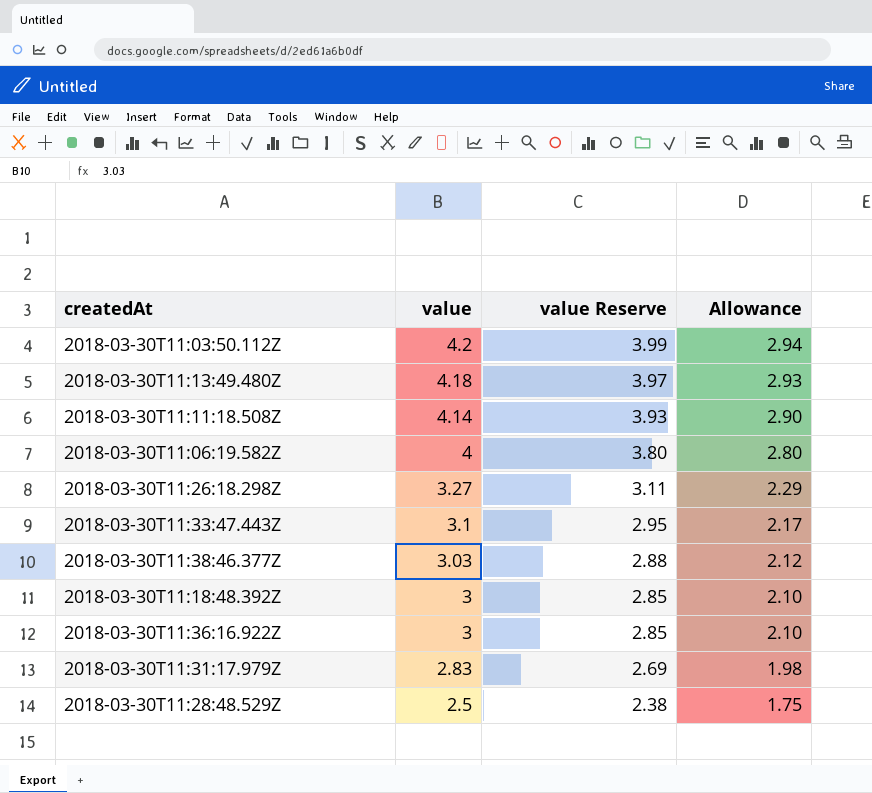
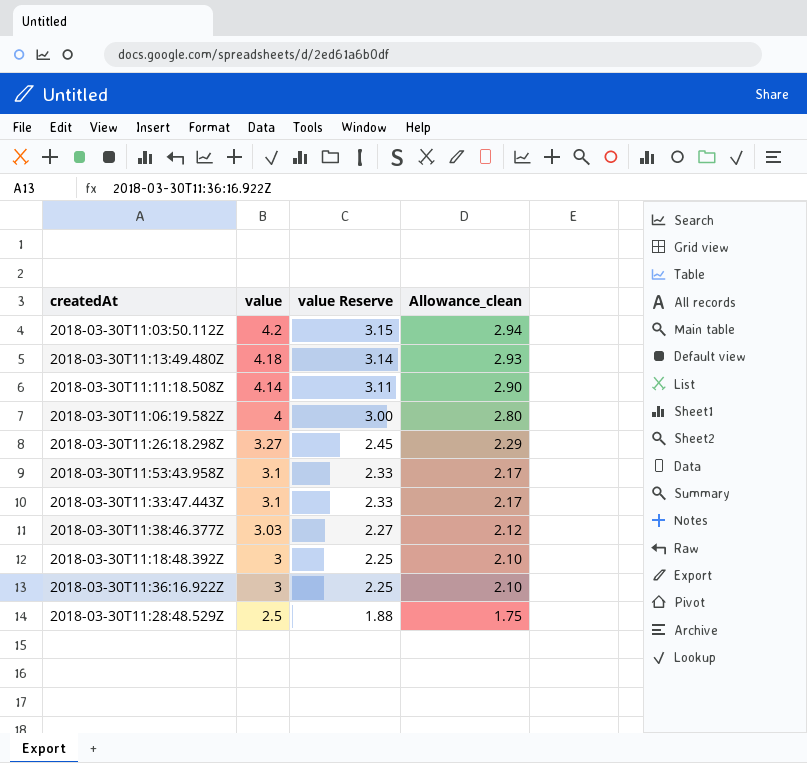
column value Reserve | formula: [value] * 0.95 -> [value] * 0.75
column name: Allowance -> Allowance_clean
row 2018-03-30T11:31:17.979Z: 2.83 | 2.69 | 1.98 -> none
row 2018-03-30T11:53:43.958Z: none -> 3.1 | 2.33 | 2.17

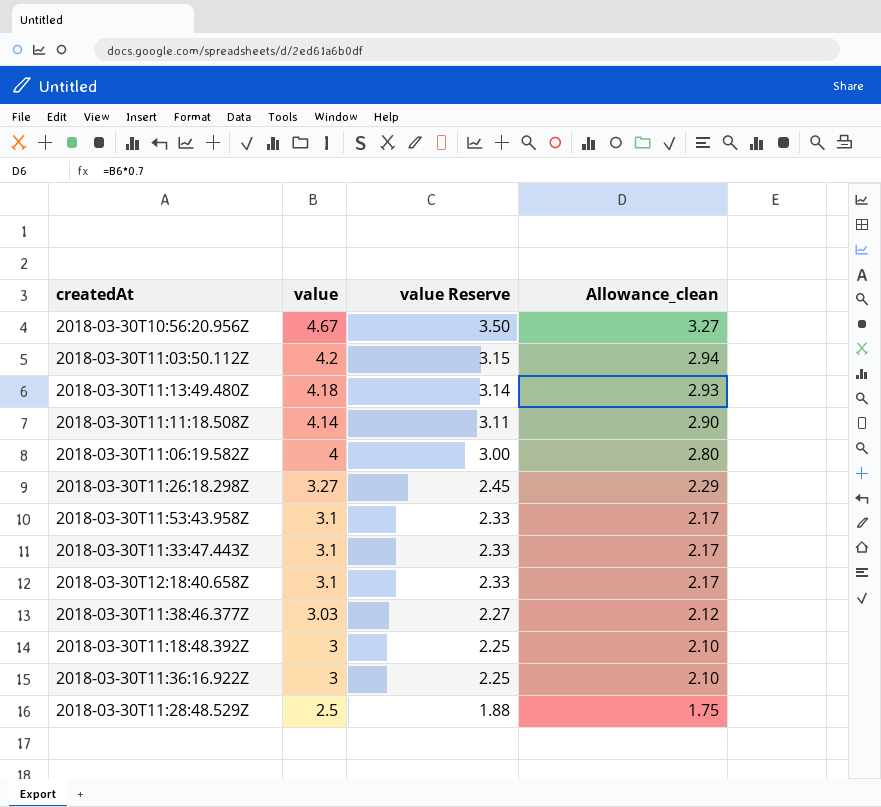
row 2018-03-30T10:56:20.956Z: none -> 4.67 | 3.50 | 3.27
row 2018-03-30T12:18:40.658Z: none -> 3.1 | 2.33 | 2.17

